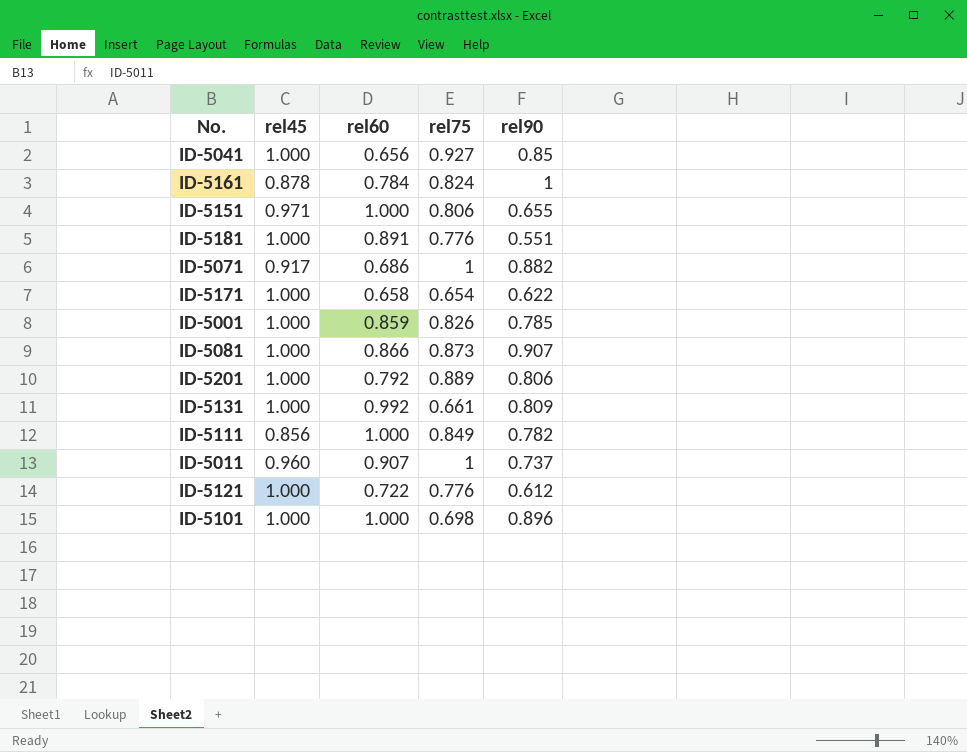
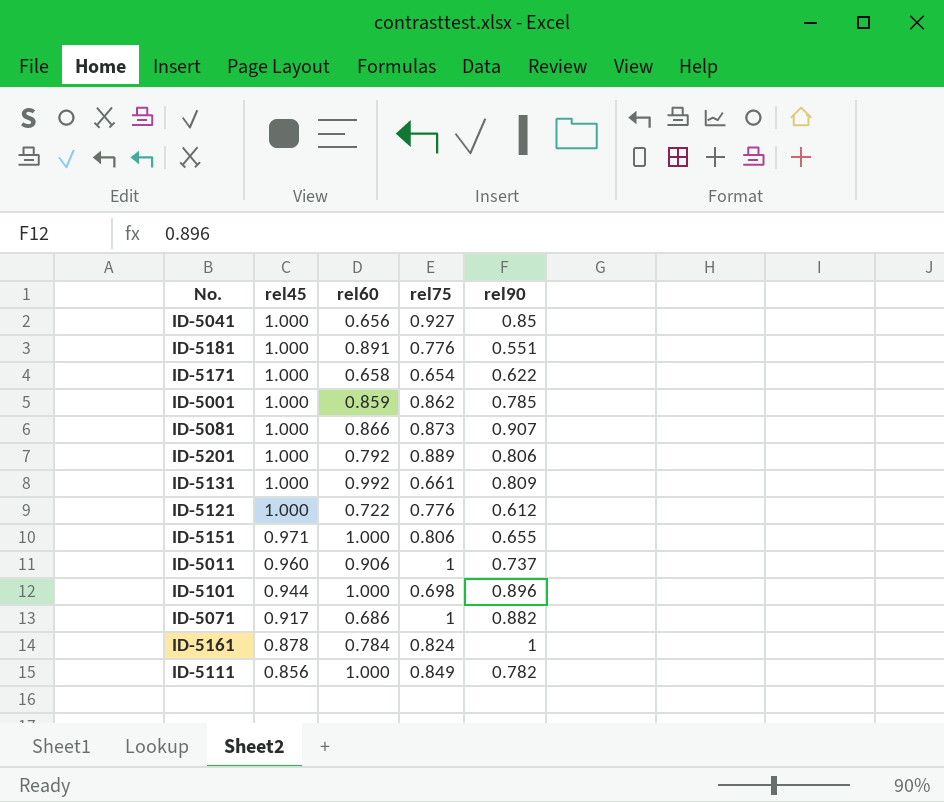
row order: none -> rel45 descending
ID-5001 | rel75: 0.826 -> 0.862
ID-5011 | rel60: 0.907 -> 0.906
ID-5101 | rel45: 1.000 -> 0.944

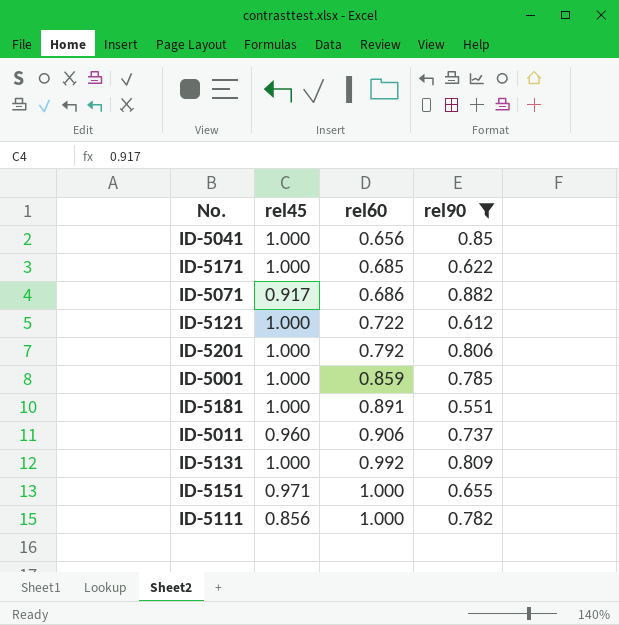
filter: none -> rel90 <= 0.882
row order: rel45 descending -> rel60 ascending
column rel75 | position: 4 -> none
ID-5171 | rel60: 0.658 -> 0.685

